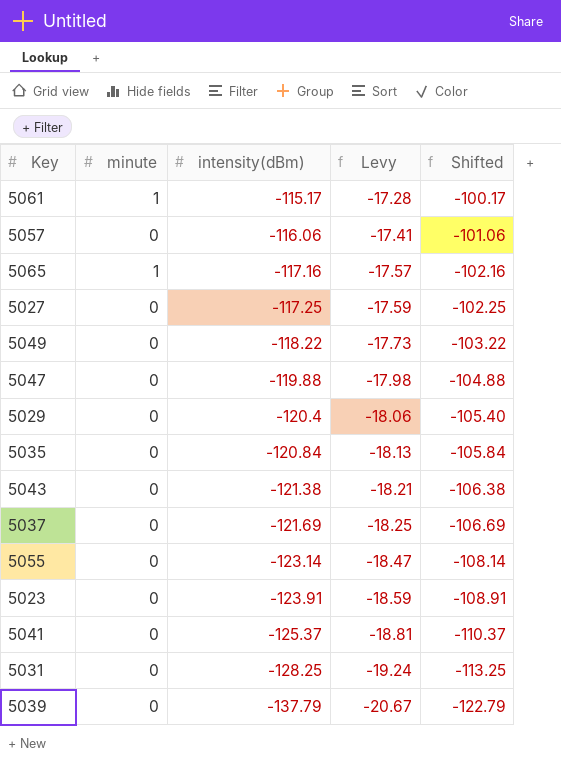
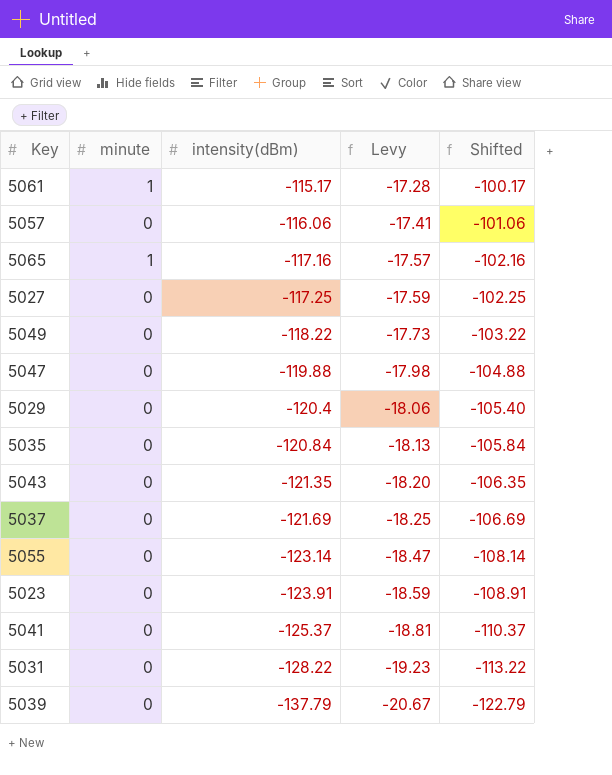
5043 | intensity(dBm): -121.38 -> -121.35
5043 | Levy: -18.21 -> -18.20
5043 | Shifted: -106.38 -> -106.35
5031 | intensity(dBm): -128.25 -> -128.22
5031 | Levy: -19.24 -> -19.23
5031 | Shifted: -113.25 -> -113.22

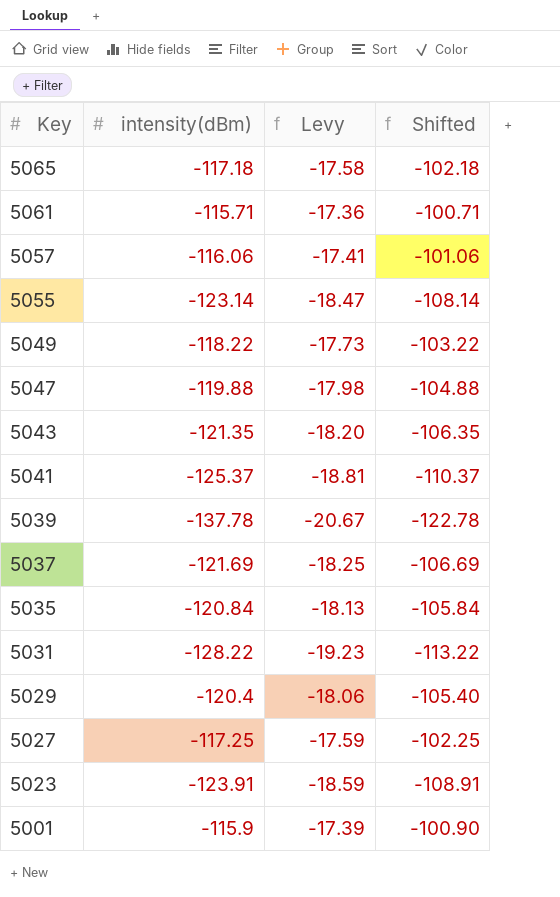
row order: intensity(dBm) descending -> Key descending
column minute | position: 2 -> none
5065 | intensity(dBm): -117.16 -> -117.18
5065 | Levy: -17.57 -> -17.58
5065 | Shifted: -102.16 -> -102.18
5061 | intensity(dBm): -115.17 -> -115.71
5061 | Levy: -17.28 -> -17.36
5061 | Shifted: -100.17 -> -100.71
5039 | intensity(dBm): -137.79 -> -137.78
5039 | Shifted: -122.79 -> -122.78
row 5001: none -> -115.9 | -17.39 | -100.90

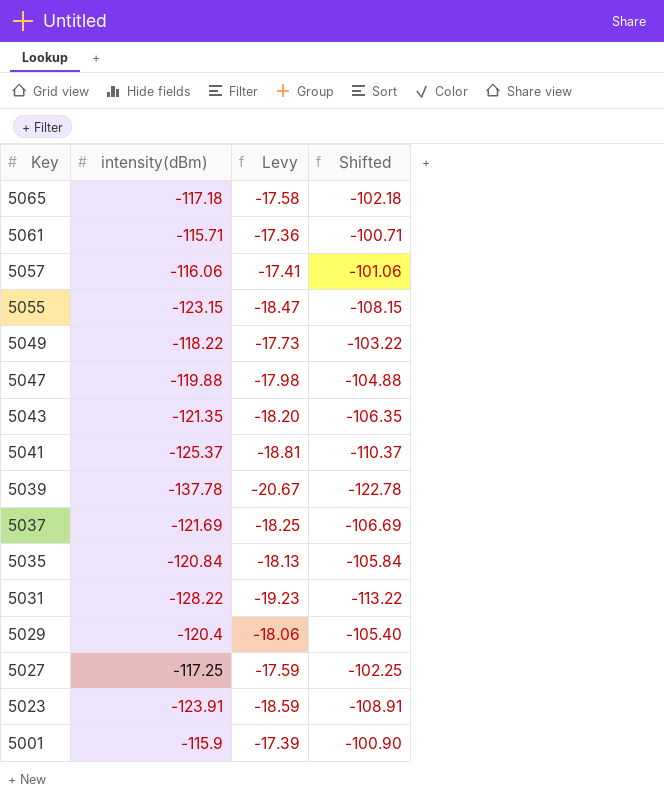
5055 | intensity(dBm): -123.14 -> -123.15
5055 | Shifted: -108.14 -> -108.15

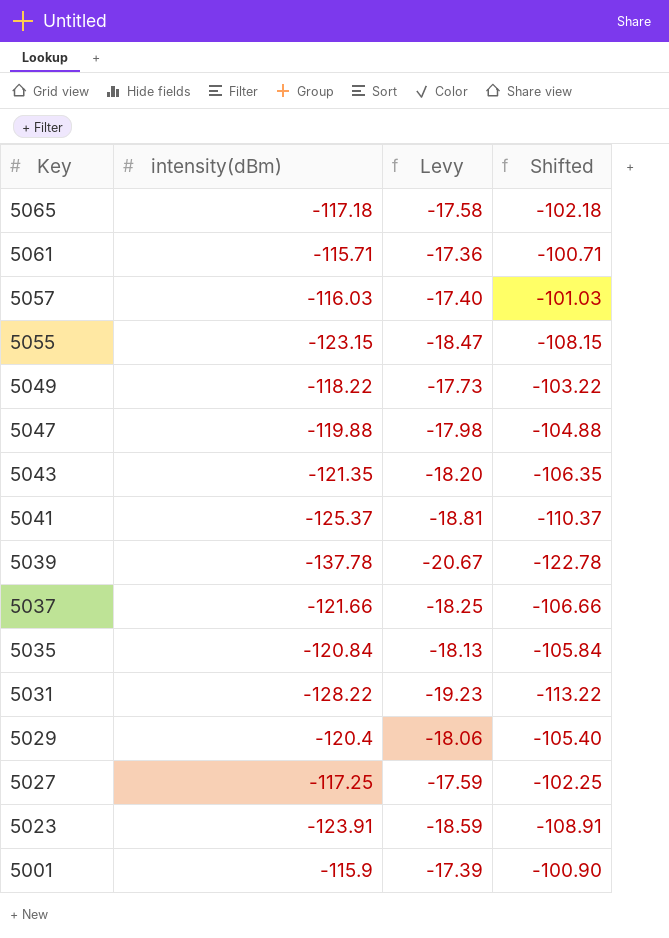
5057 | intensity(dBm): -116.06 -> -116.03
5057 | Levy: -17.41 -> -17.40
5057 | Shifted: -101.06 -> -101.03
5037 | intensity(dBm): -121.69 -> -121.66
5037 | Shifted: -106.69 -> -106.66

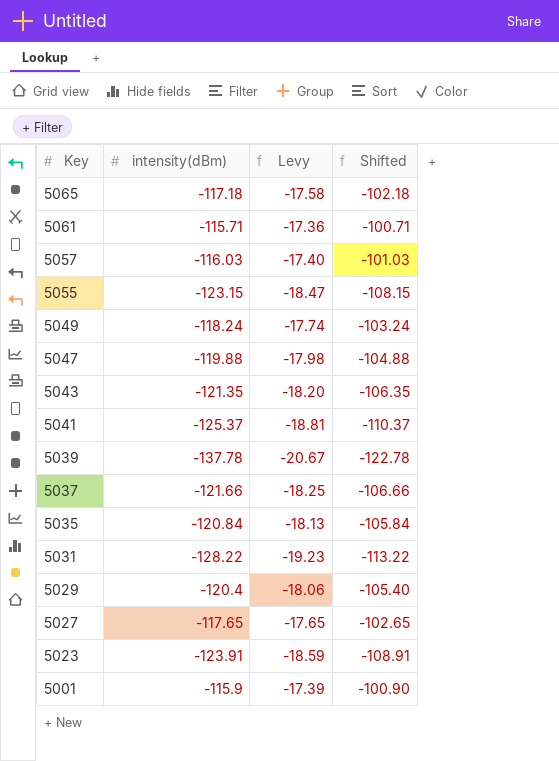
5049 | intensity(dBm): -118.22 -> -118.24
5049 | Levy: -17.73 -> -17.74
5049 | Shifted: -103.22 -> -103.24
5027 | intensity(dBm): -117.25 -> -117.65
5027 | Levy: -17.59 -> -17.65
5027 | Shifted: -102.25 -> -102.65

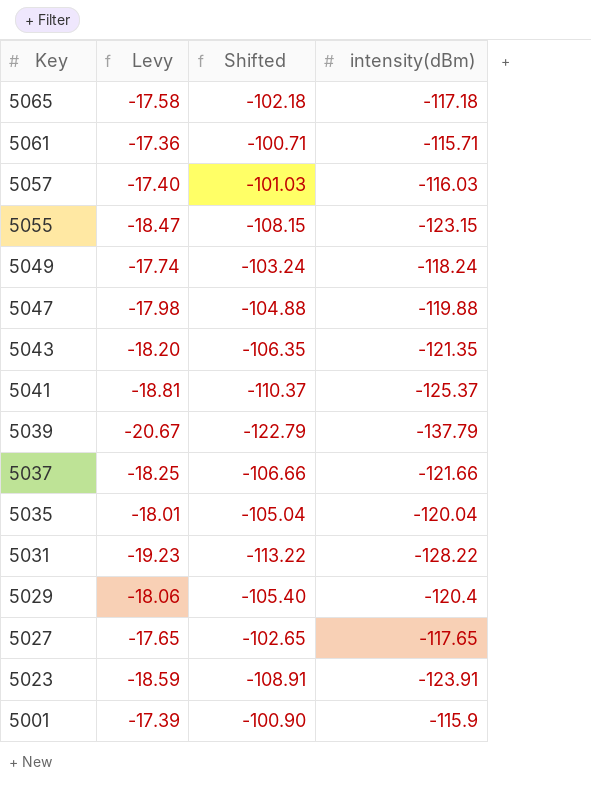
column intensity(dBm) | position: 2 -> 4
5039 | Shifted: -122.78 -> -122.79
5039 | intensity(dBm): -137.78 -> -137.79
5035 | Levy: -18.13 -> -18.01
5035 | Shifted: -105.84 -> -105.04
5035 | intensity(dBm): -120.84 -> -120.04

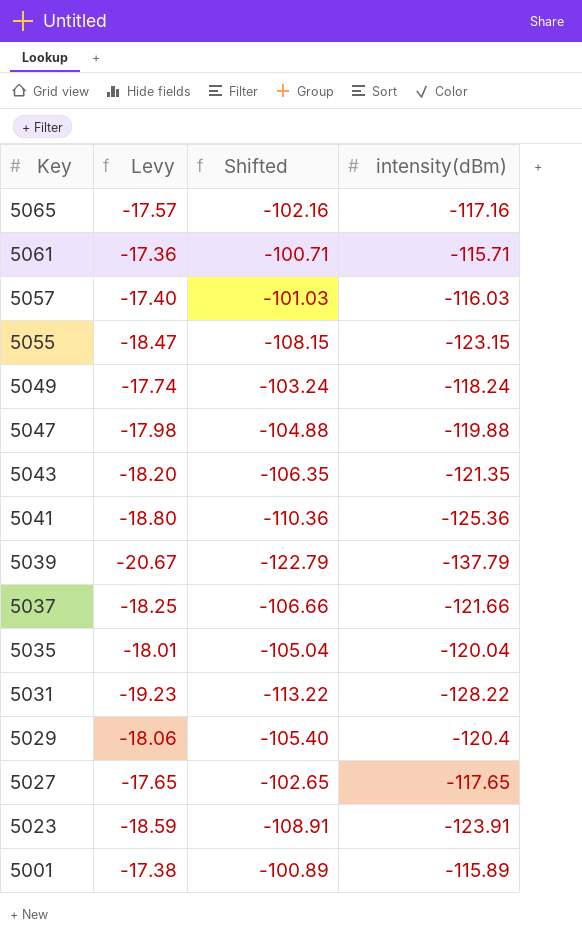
5065 | Levy: -17.58 -> -17.57
5065 | Shifted: -102.18 -> -102.16
5065 | intensity(dBm): -117.18 -> -117.16
5041 | Levy: -18.81 -> -18.80
5041 | Shifted: -110.37 -> -110.36
5041 | intensity(dBm): -125.37 -> -125.36
5001 | Levy: -17.39 -> -17.38
5001 | Shifted: -100.90 -> -100.89
5001 | intensity(dBm): -115.9 -> -115.89

